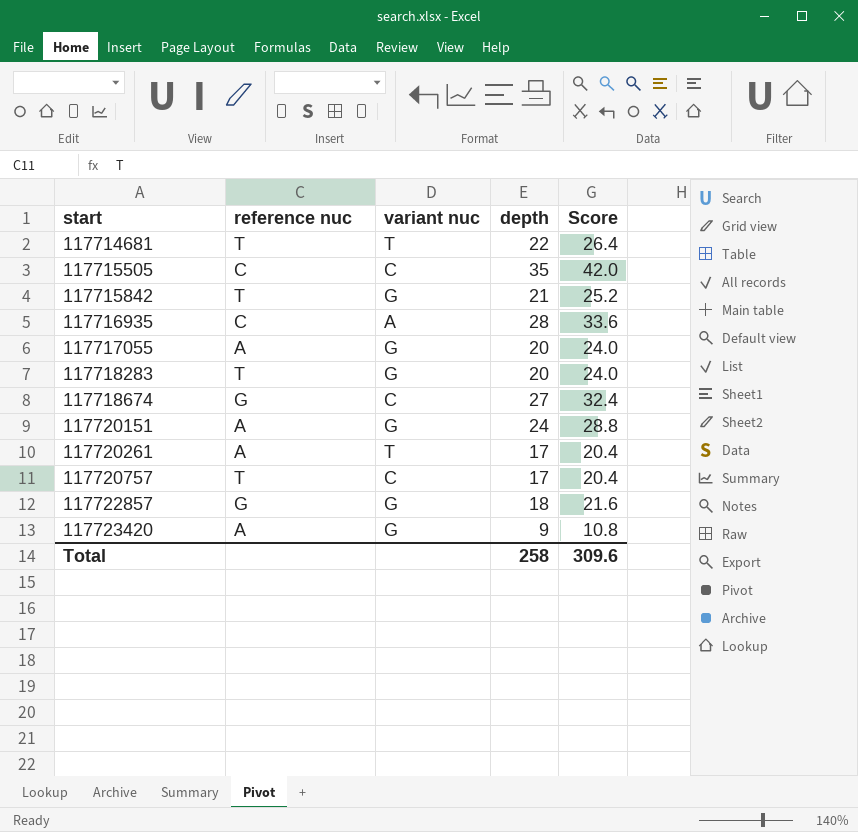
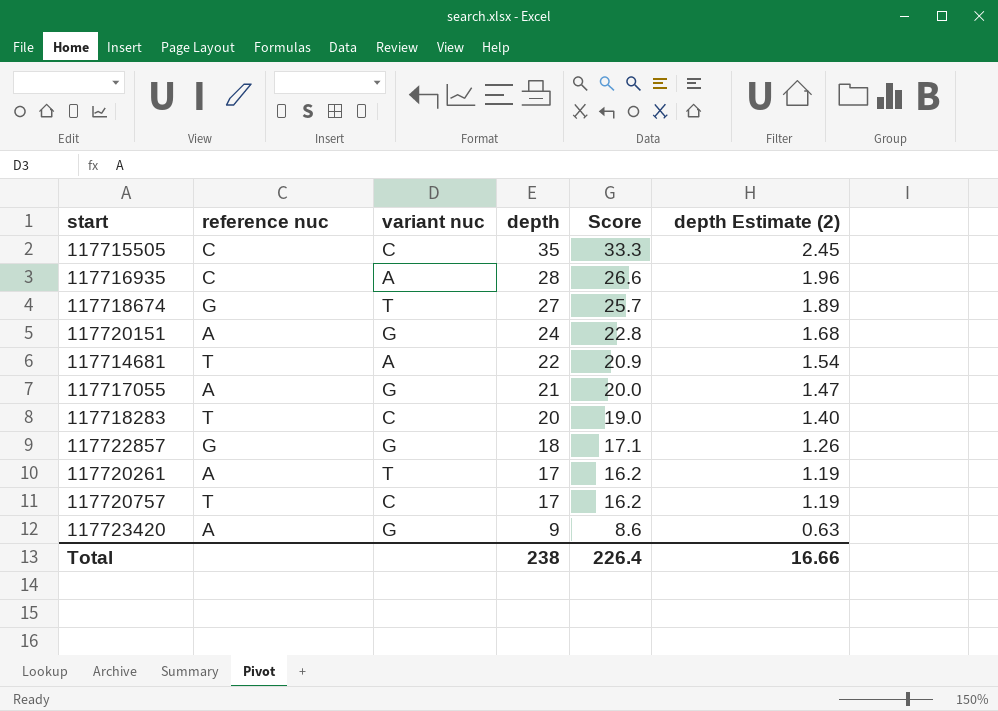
row order: start ascending -> depth descending
column Score | formula: [depth] * 1.2 -> [depth] * 0.95
column depth Estimate (2) | formula: none -> [depth] * 0.07
row 117715842: T | G | 21 | 25.2 -> none
117718674 | variant nuc: C -> T
117714681 | variant nuc: T -> A
117717055 | depth: 20 -> 21
117718283 | variant nuc: G -> C
Total | depth: 258 -> 238
Total | Score: 309.6 -> 226.4

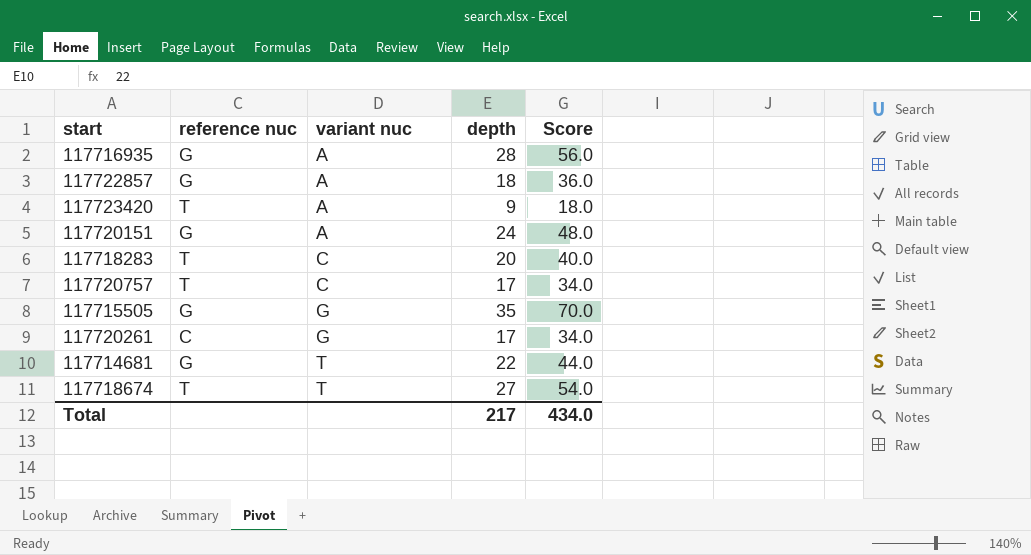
row order: depth descending -> variant nuc ascending
column depth Estimate (2) | formula: [depth] * 0.07 -> none
column Score | formula: [depth] * 0.95 -> [depth] * 2
row 117717055: A | G | 21 | 20.0 | 1.47 -> none
117716935 | reference nuc: C -> G
117722857 | variant nuc: G -> A
117723420 | reference nuc: A -> T
117723420 | variant nuc: G -> A
117720151 | reference nuc: A -> G
117720151 | variant nuc: G -> A
117715505 | reference nuc: C -> G
117715505 | variant nuc: C -> G
117720261 | reference nuc: A -> C
117720261 | variant nuc: T -> G
117714681 | reference nuc: T -> G
117714681 | variant nuc: A -> T
117718674 | reference nuc: G -> T
Total | depth: 238 -> 217
Total | Score: 226.4 -> 434.0

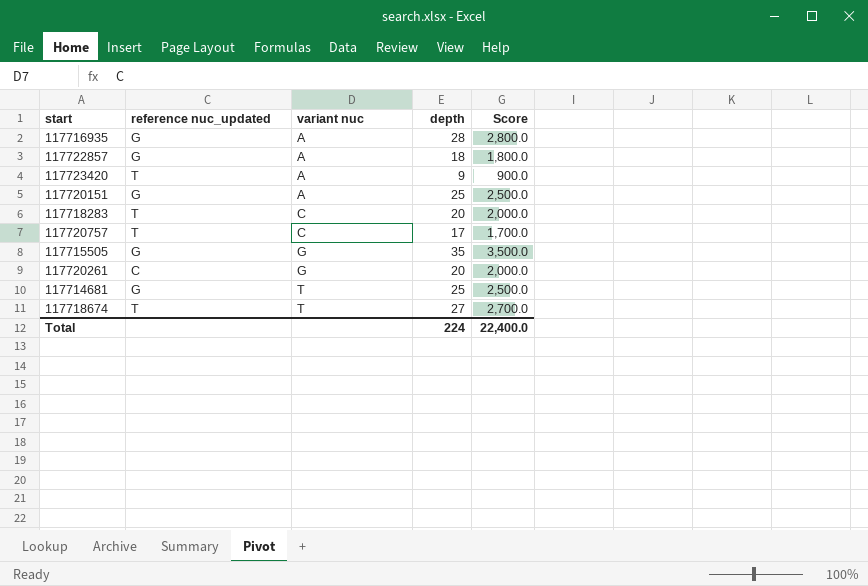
column name: reference nuc -> reference nuc_updated
column Score | formula: [depth] * 2 -> [depth] * 100
117720151 | depth: 24 -> 25
117720261 | depth: 17 -> 20
117714681 | depth: 22 -> 25
Total | depth: 217 -> 224
Total | Score: 434.0 -> 22,400.0

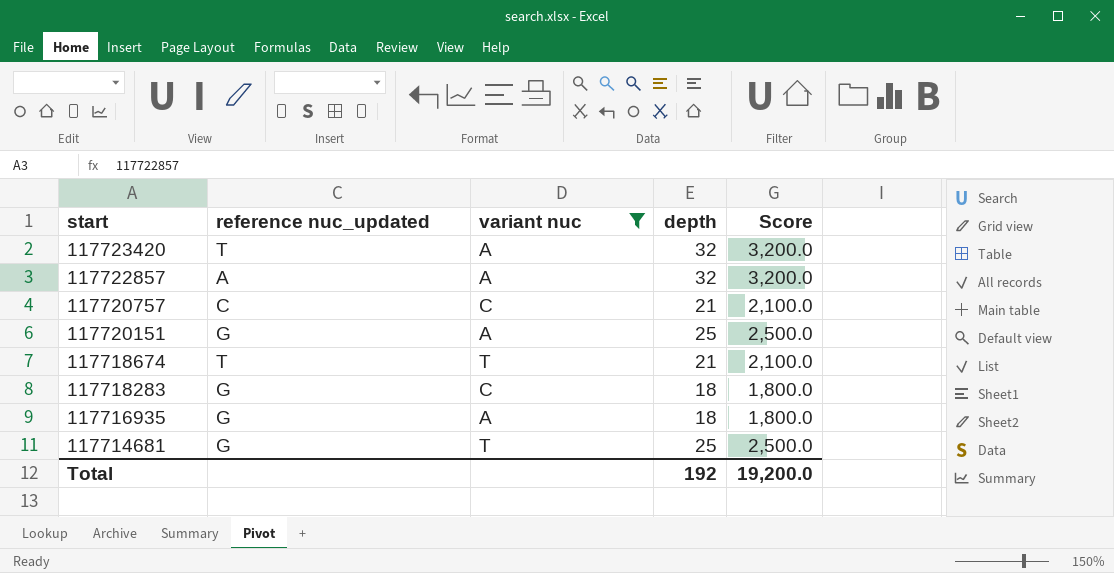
filter: none -> variant nuc != G
row order: variant nuc ascending -> start descending
117723420 | depth: 9 -> 32
117723420 | Score: 900.0 -> 3,200.0
117722857 | reference nuc_updated: G -> A
117722857 | depth: 18 -> 32
117722857 | Score: 1,800.0 -> 3,200.0
117720757 | reference nuc_updated: T -> C
117720757 | depth: 17 -> 21
117720757 | Score: 1,700.0 -> 2,100.0
117718674 | depth: 27 -> 21
117718674 | Score: 2,700.0 -> 2,100.0
117718283 | reference nuc_updated: T -> G
117718283 | depth: 20 -> 18
117718283 | Score: 2,000.0 -> 1,800.0
117716935 | depth: 28 -> 18
117716935 | Score: 2,800.0 -> 1,800.0
Total | depth: 224 -> 192
Total | Score: 22,400.0 -> 19,200.0

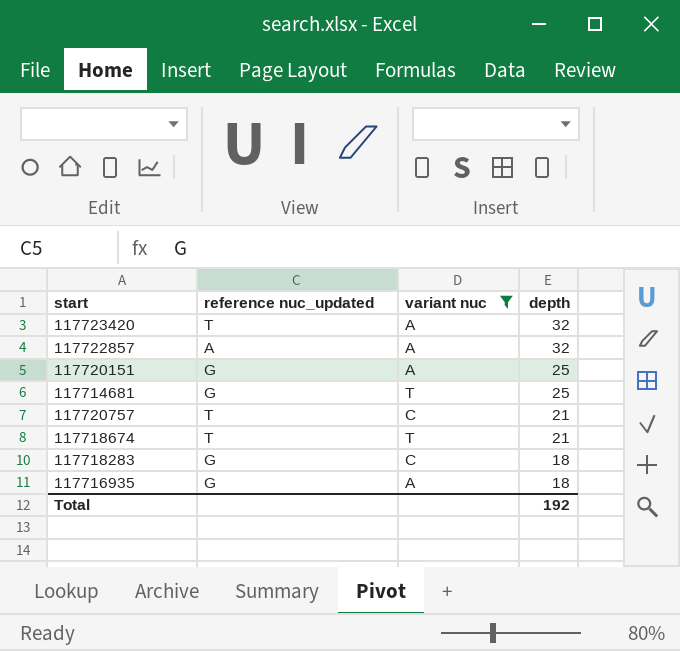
row order: start descending -> depth descending
column Score | formula: [depth] * 100 -> none
117720757 | reference nuc_updated: C -> T

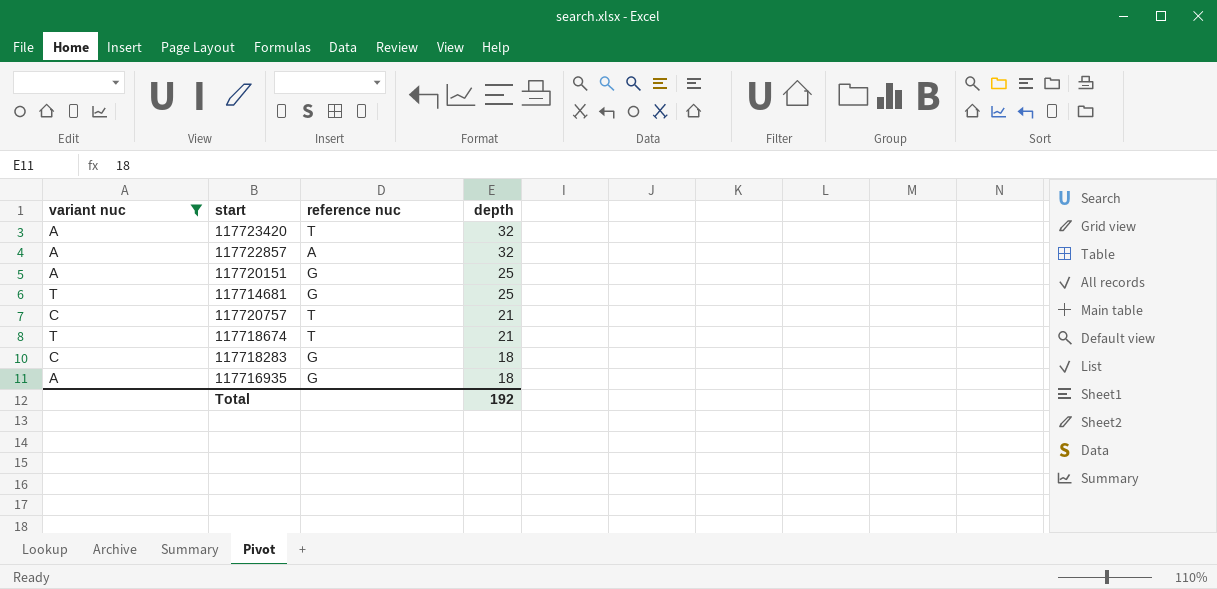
column variant nuc | position: 3 -> 1
column name: reference nuc_updated -> reference nuc

